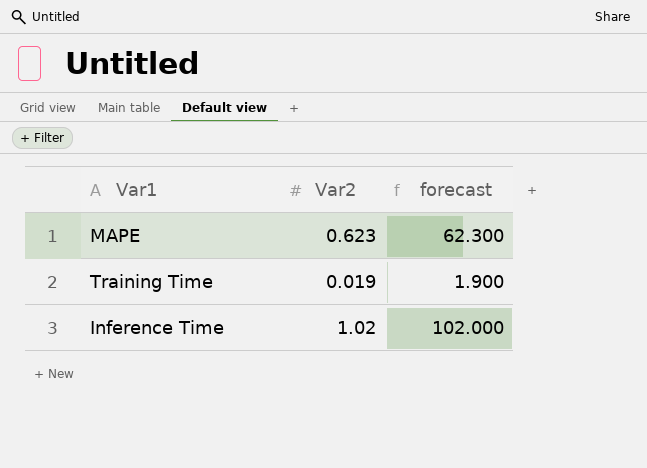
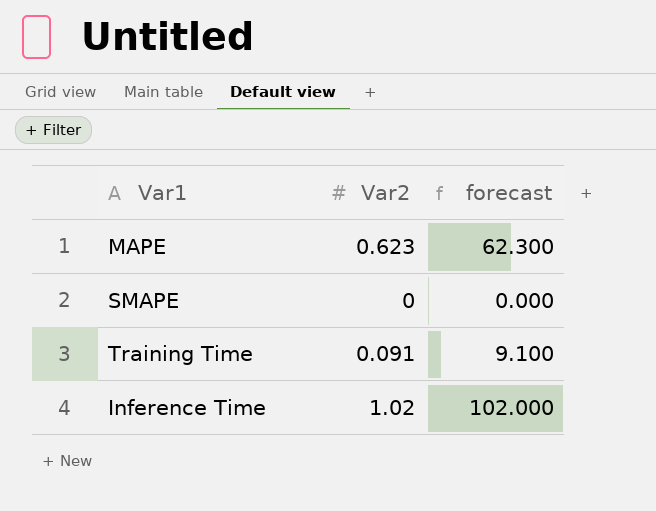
row SMAPE: none -> 0 | 0.000
Training Time | Var2: 0.019 -> 0.091
Training Time | forecast: 1.900 -> 9.100

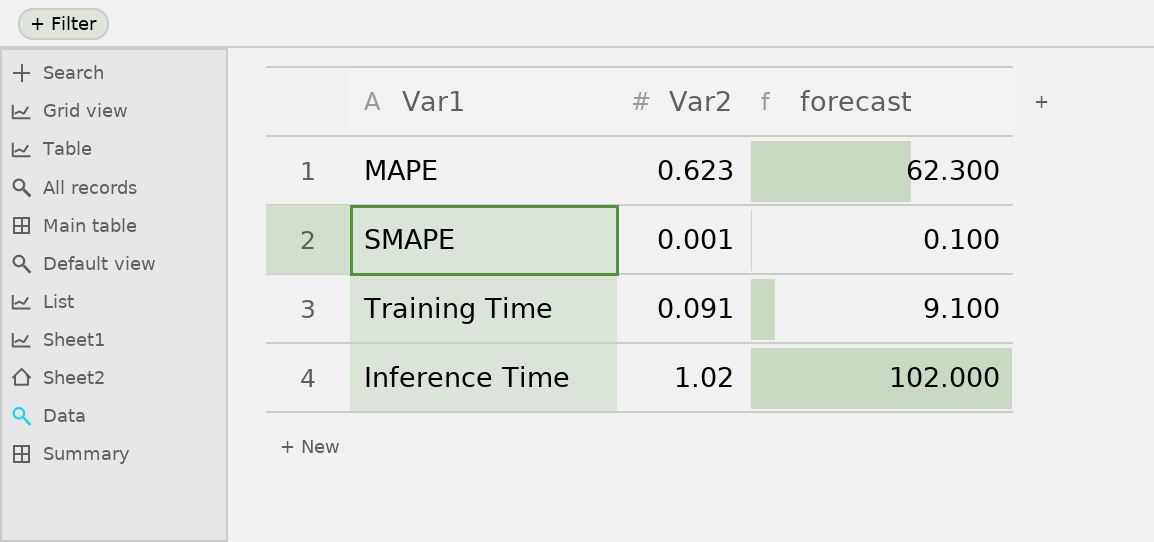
SMAPE | Var2: 0 -> 0.001
SMAPE | forecast: 0.000 -> 0.100

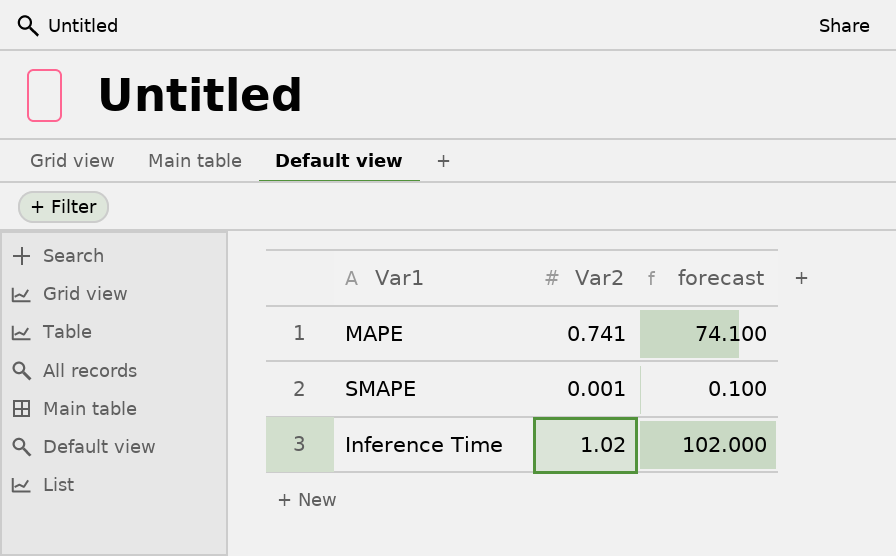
row Training Time: 0.091 | 9.100 -> none
MAPE | Var2: 0.623 -> 0.741
MAPE | forecast: 62.300 -> 74.100

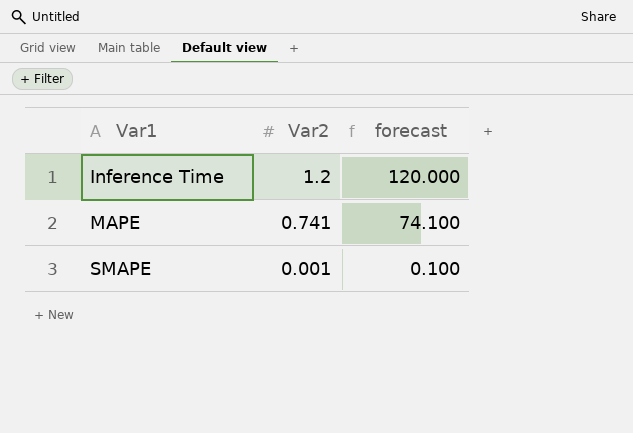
row order: none -> Var1 ascending
Inference Time | Var2: 1.02 -> 1.2
Inference Time | forecast: 102.000 -> 120.000

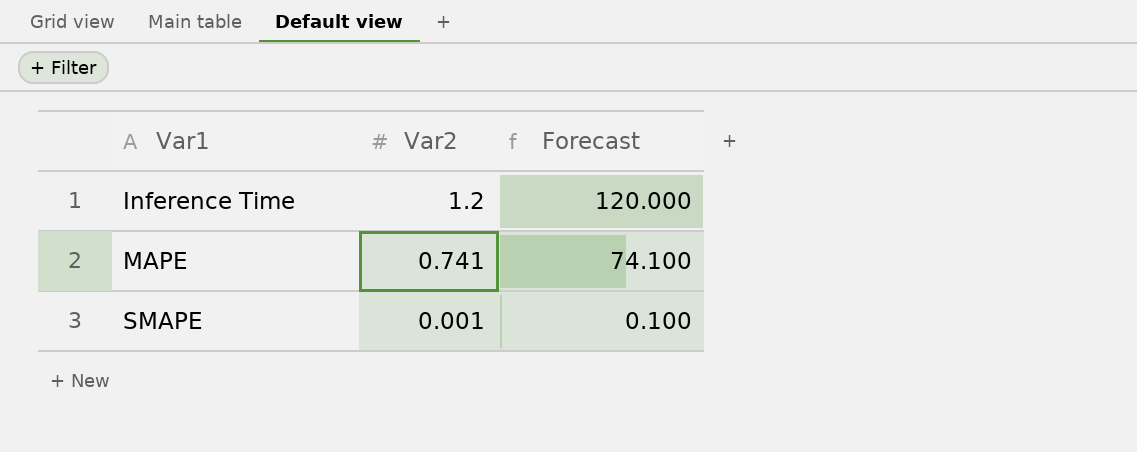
column name: forecast -> Forecast

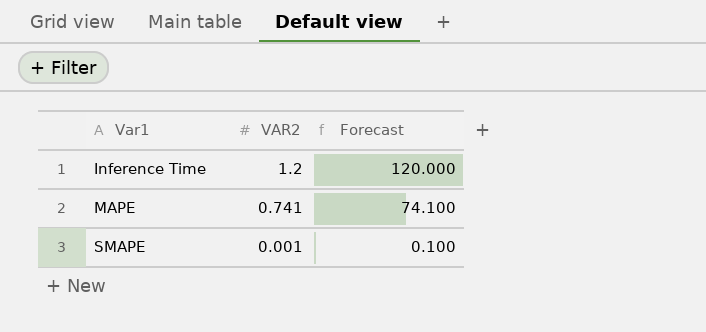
column name: Var2 -> VAR2

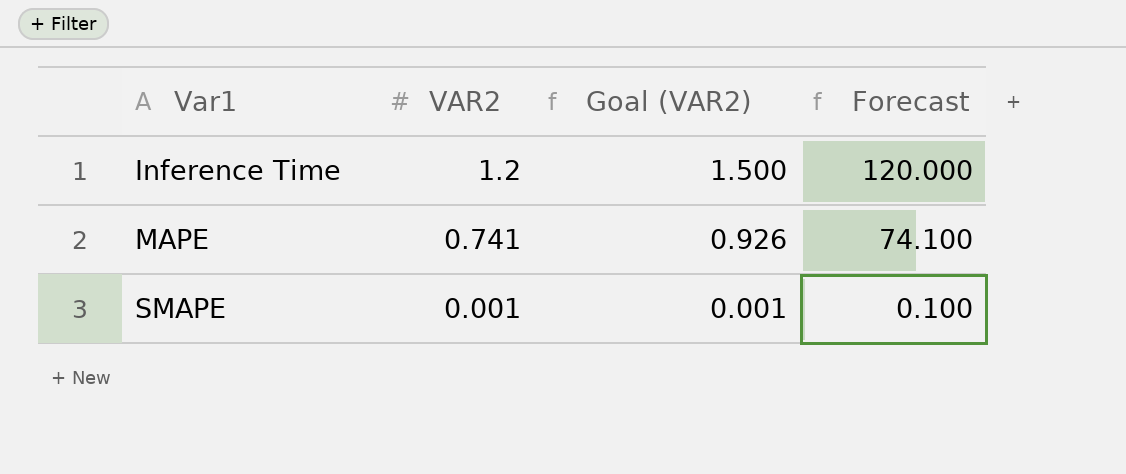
column Goal (VAR2) | formula: none -> [VAR2] * 1.25

